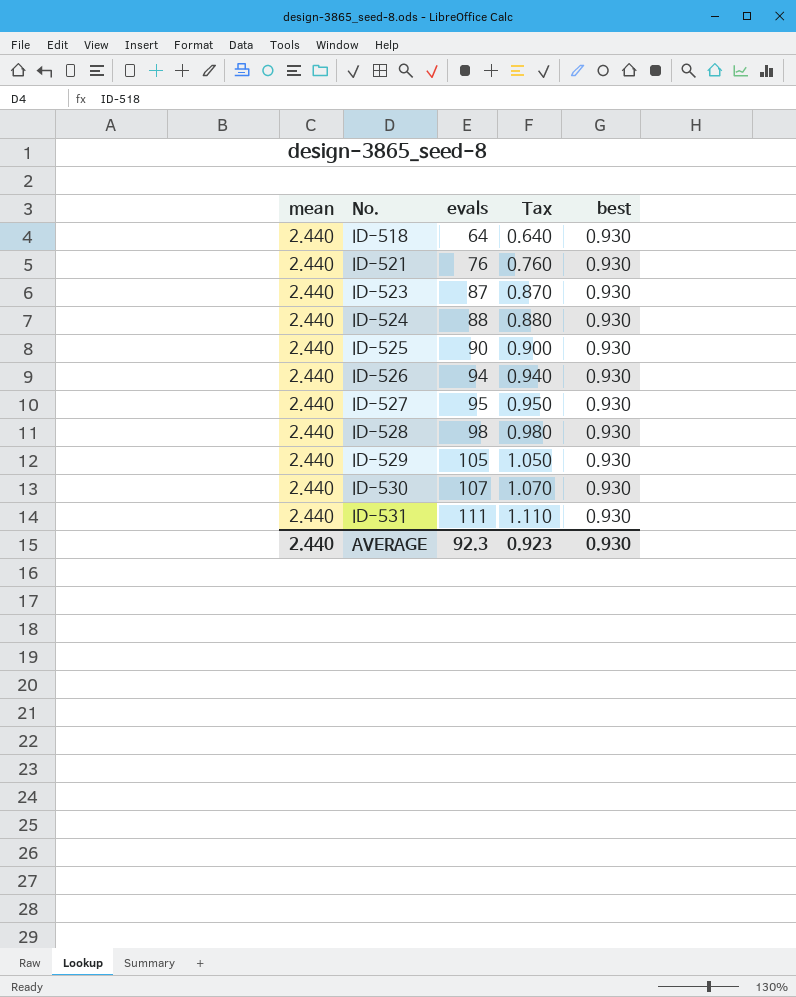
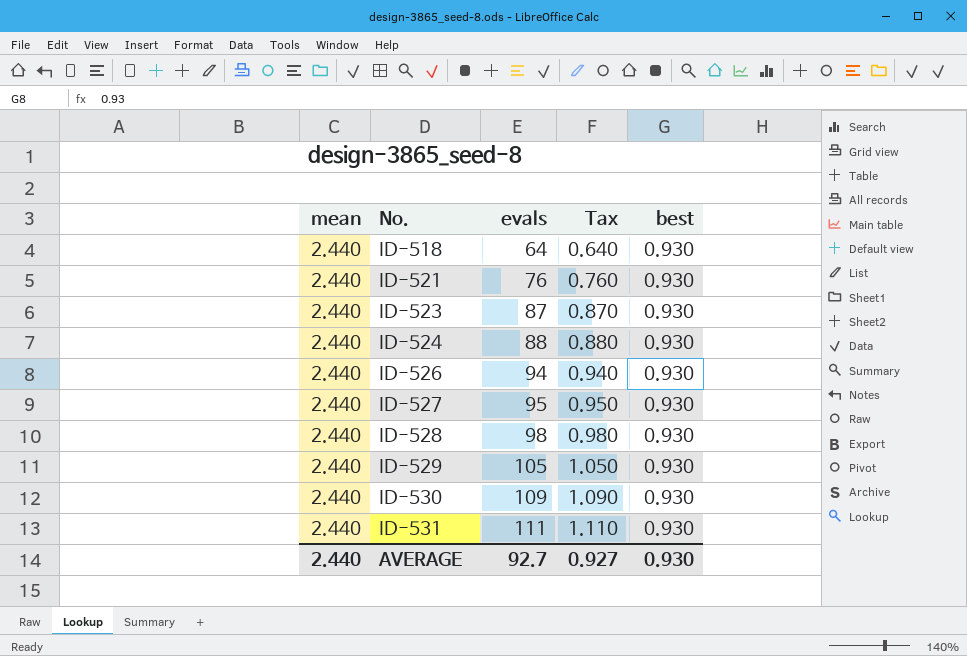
row ID-525: 2.440 | 90 | 0.900 | 0.930 -> none
ID-530 | evals: 107 -> 109
ID-530 | Tax: 1.070 -> 1.090
AVERAGE | evals: 92.3 -> 92.7
AVERAGE | Tax: 0.923 -> 0.927

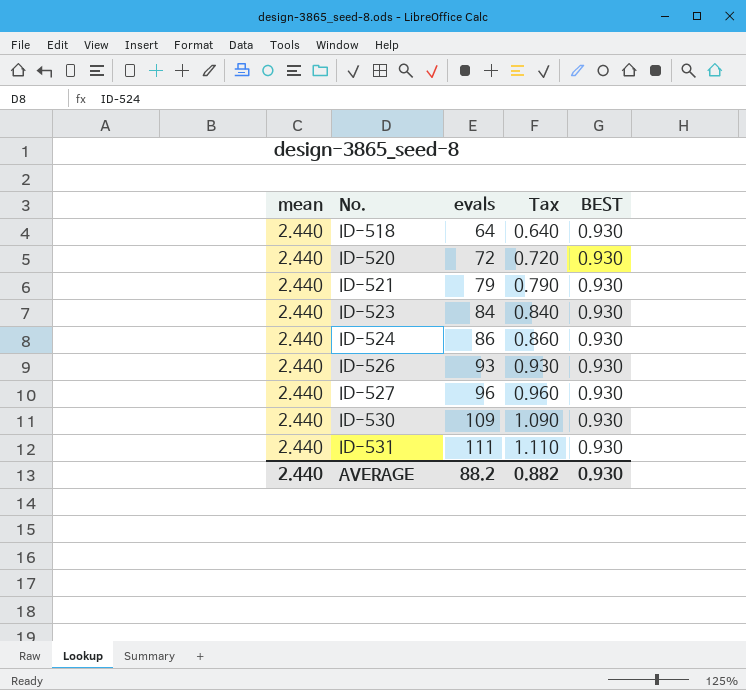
column name: best -> BEST
row ID-528: 2.440 | 98 | 0.980 | 0.930 -> none
row ID-529: 2.440 | 105 | 1.050 | 0.930 -> none
row ID-520: none -> 2.440 | 72 | 0.720 | 0.930
ID-521 | evals: 76 -> 79
ID-521 | Tax: 0.760 -> 0.790
ID-523 | evals: 87 -> 84
ID-523 | Tax: 0.870 -> 0.840
ID-524 | evals: 88 -> 86
ID-524 | Tax: 0.880 -> 0.860
ID-526 | evals: 94 -> 93
ID-526 | Tax: 0.940 -> 0.930
ID-527 | evals: 95 -> 96
ID-527 | Tax: 0.950 -> 0.960
AVERAGE | evals: 92.7 -> 88.2
AVERAGE | Tax: 0.927 -> 0.882

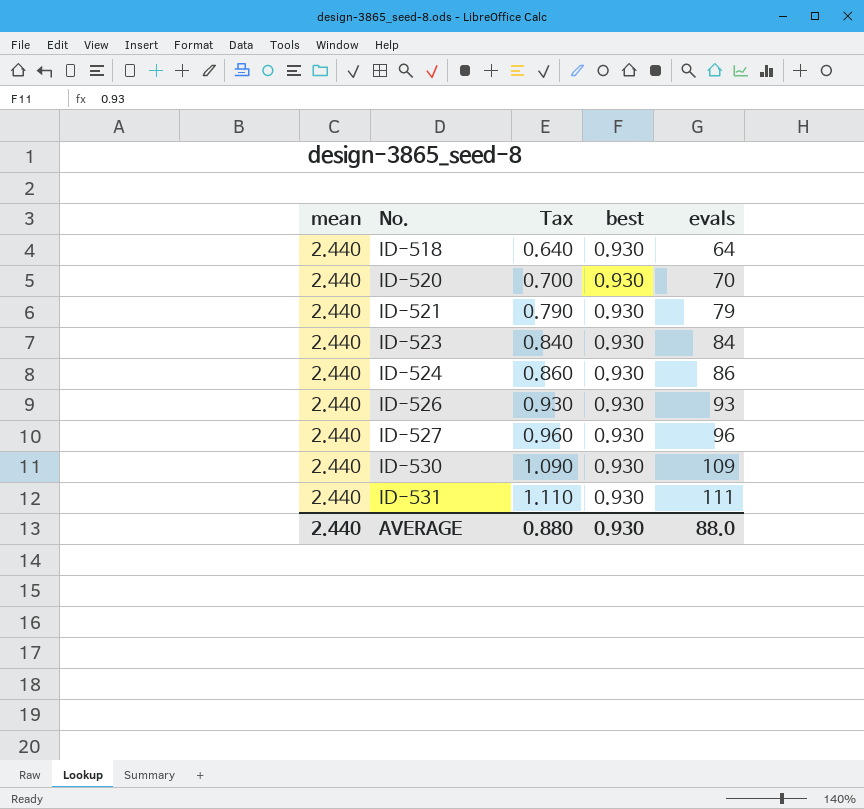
column name: BEST -> best
column evals | position: 3 -> 5
ID-520 | Tax: 0.720 -> 0.700
ID-520 | evals: 72 -> 70
AVERAGE | Tax: 0.882 -> 0.880
AVERAGE | evals: 88.2 -> 88.0

